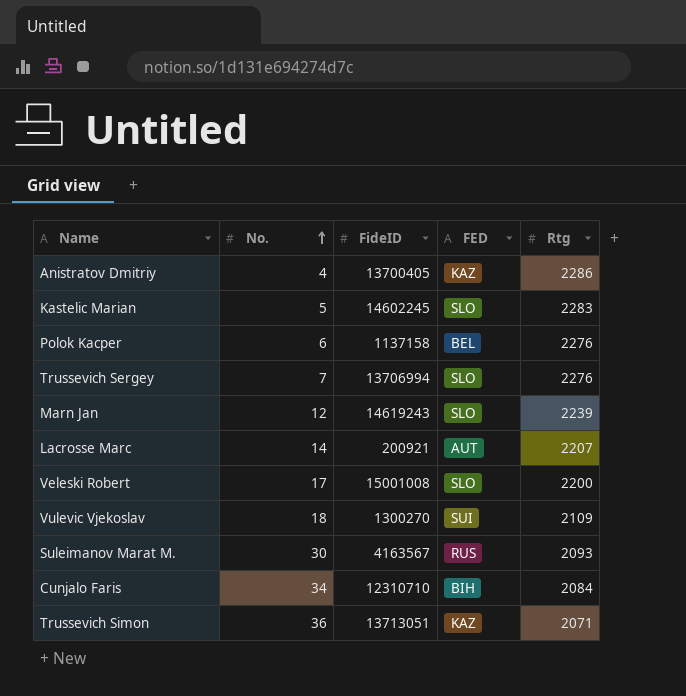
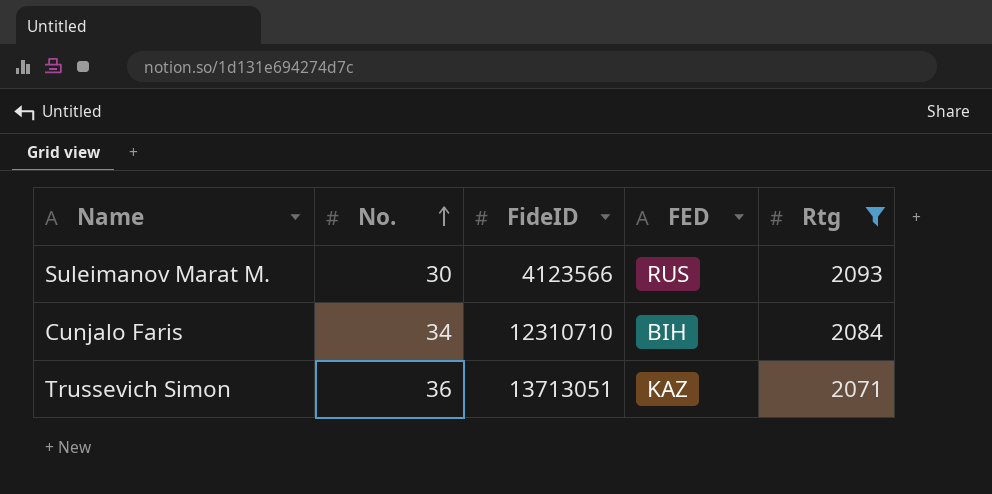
filter: none -> Rtg <= 2093
Suleimanov Marat M. | FideID: 4163567 -> 4123566

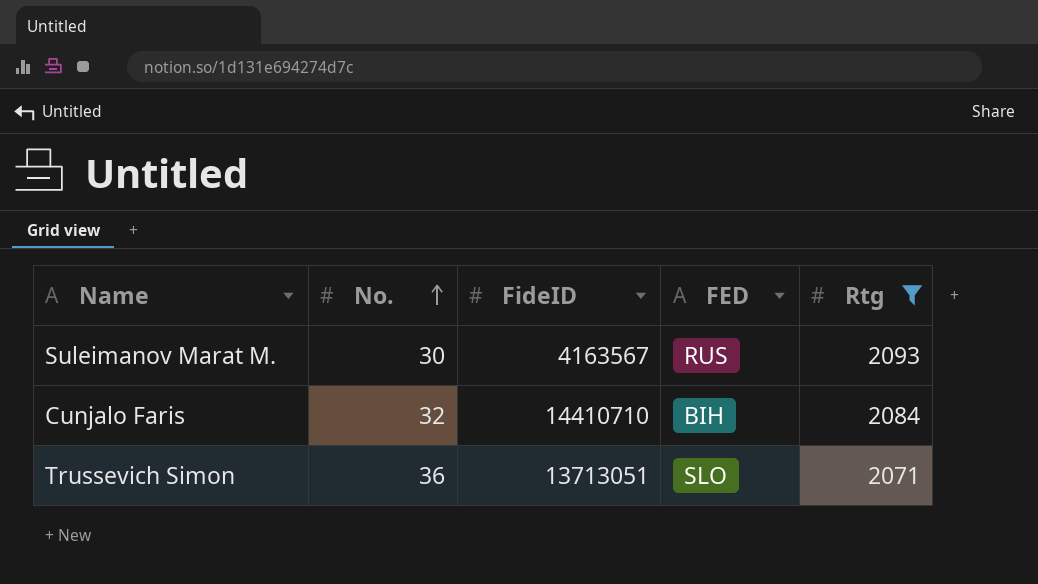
Suleimanov Marat M. | FideID: 4123566 -> 4163567
Cunjalo Faris | No.: 34 -> 32
Cunjalo Faris | FideID: 12310710 -> 14410710
Trussevich Simon | FED: KAZ -> SLO

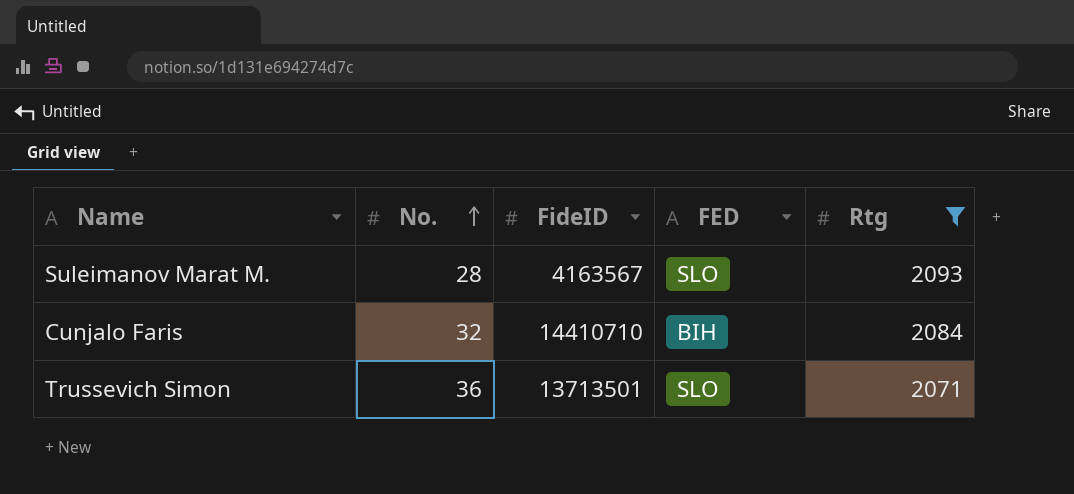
Suleimanov Marat M. | No.: 30 -> 28
Suleimanov Marat M. | FED: RUS -> SLO
Trussevich Simon | FideID: 13713051 -> 13713501

